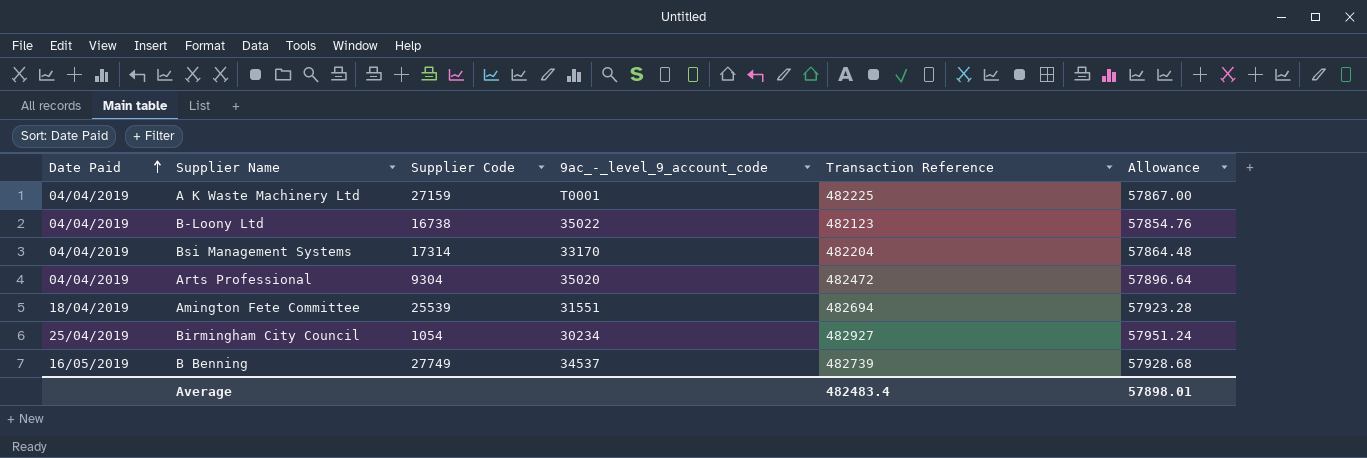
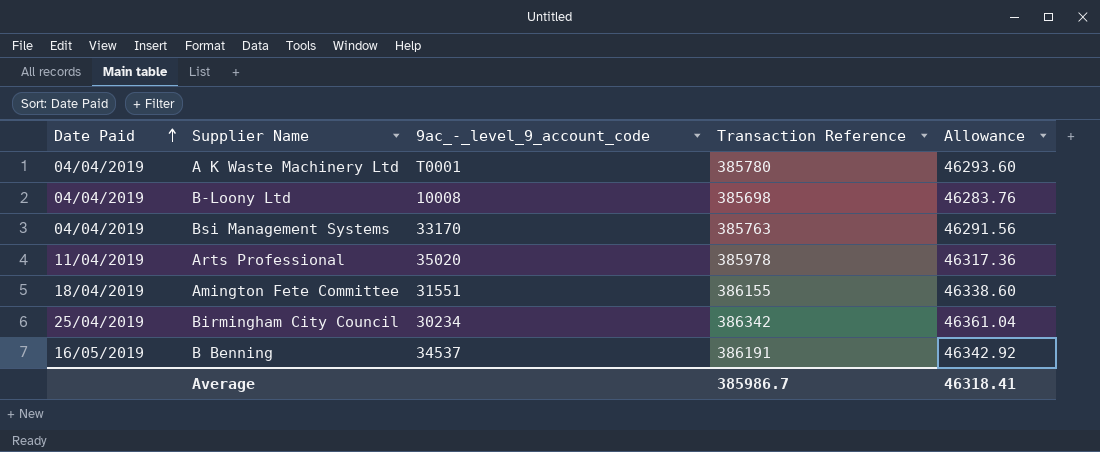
column Supplier Code | position: 3 -> none
A K Waste Machinery Ltd | Transaction Reference: 482225 -> 385780
A K Waste Machinery Ltd | Allowance: 57867.00 -> 46293.60
B-Loony Ltd | 9ac_-_level_9_account_code: 35022 -> 10008
B-Loony Ltd | Transaction Reference: 482123 -> 385698
B-Loony Ltd | Allowance: 57854.76 -> 46283.76
Bsi Management Systems | Transaction Reference: 482204 -> 385763
Bsi Management Systems | Allowance: 57864.48 -> 46291.56
Arts Professional | Date Paid: 04/04/2019 -> 11/04/2019
Arts Professional | Transaction Reference: 482472 -> 385978
Arts Professional | Allowance: 57896.64 -> 46317.36
Amington Fete Committee | Transaction Reference: 482694 -> 386155
Amington Fete Committee | Allowance: 57923.28 -> 46338.60
Birmingham City Council | Transaction Reference: 482927 -> 386342
Birmingham City Council | Allowance: 57951.24 -> 46361.04
B Benning | Transaction Reference: 482739 -> 386191
B Benning | Allowance: 57928.68 -> 46342.92
Average | Transaction Reference: 482483.4 -> 385986.7
Average | Allowance: 57898.01 -> 46318.41

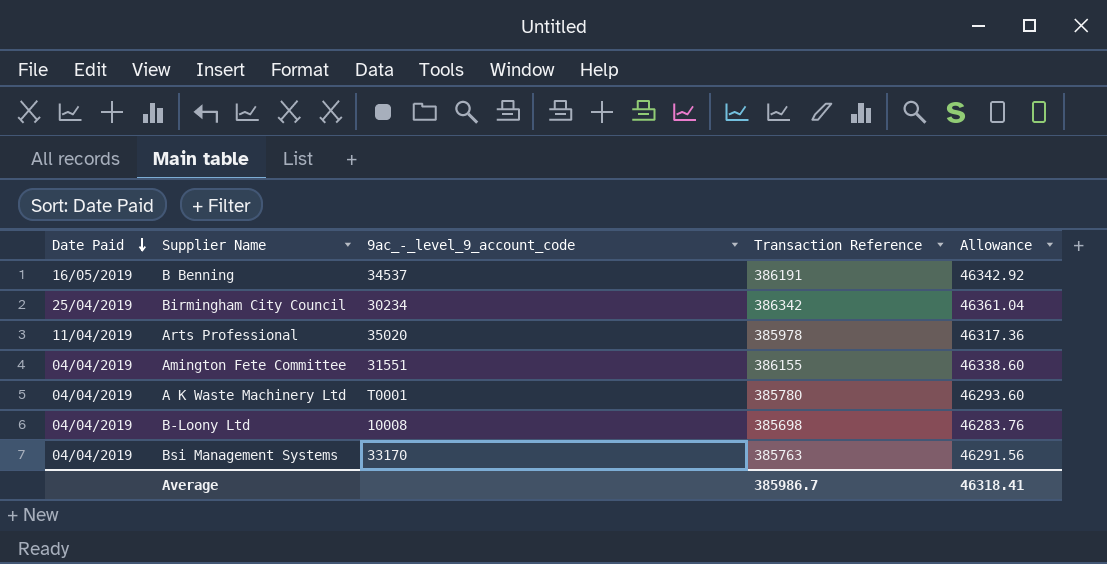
row order: Date Paid ascending -> Date Paid descending
Amington Fete Committee | Date Paid: 18/04/2019 -> 04/04/2019

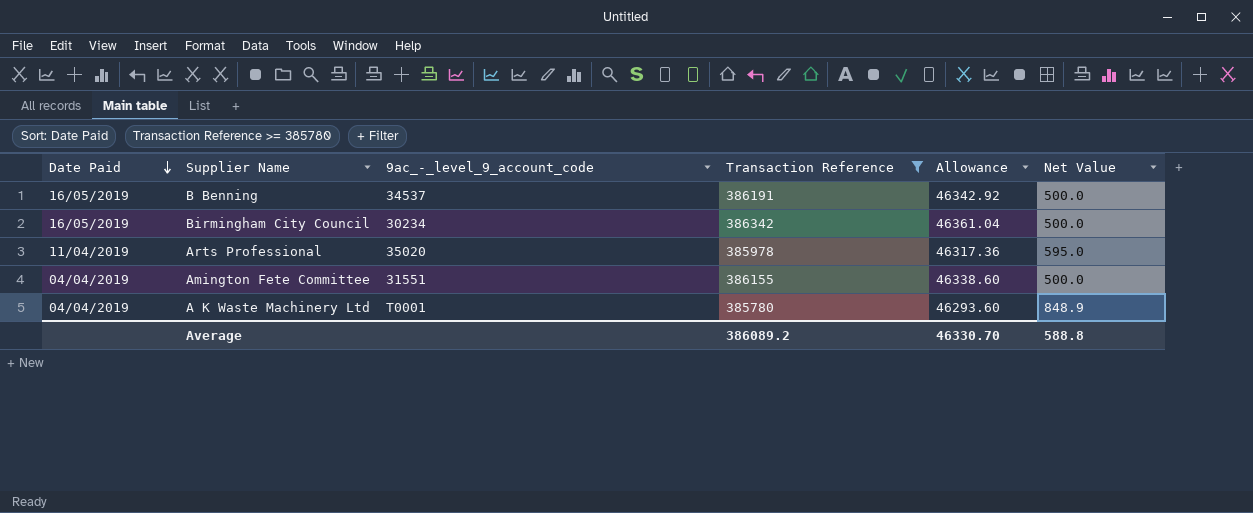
filter: none -> Transaction Reference >= 385780
column Net Value | position: none -> 6
Birmingham City Council | Date Paid: 25/04/2019 -> 16/05/2019
Average | Transaction Reference: 385986.7 -> 386089.2
Average | Allowance: 46318.41 -> 46330.70

